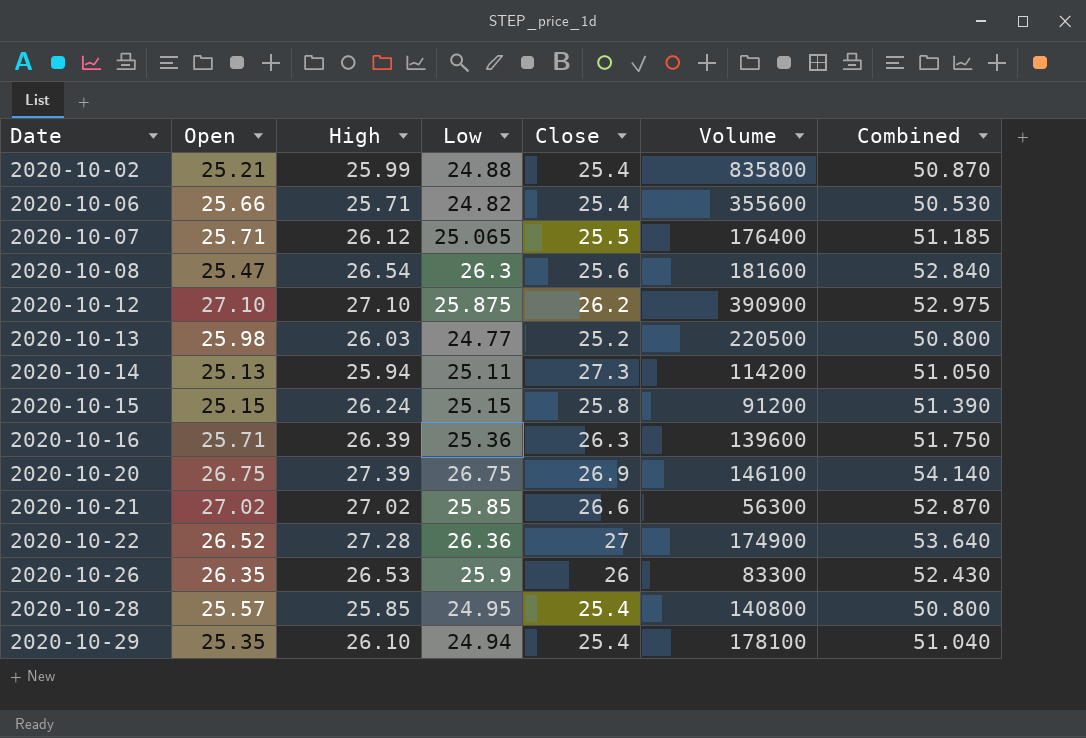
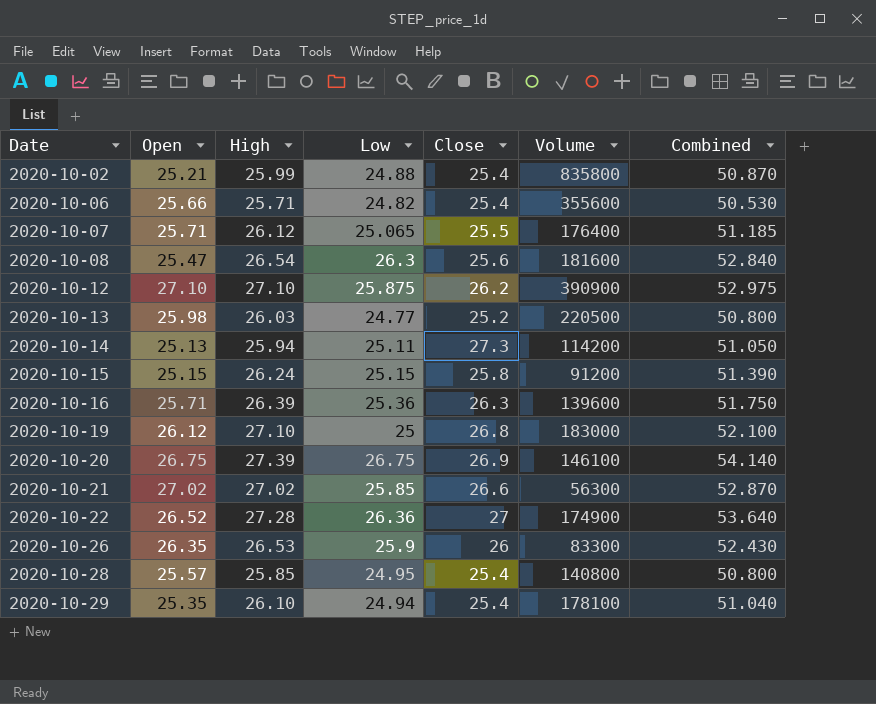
row 2020-10-19: none -> 26.12 | 27.10 | 25 | 26.8 | 183000 | 52.100

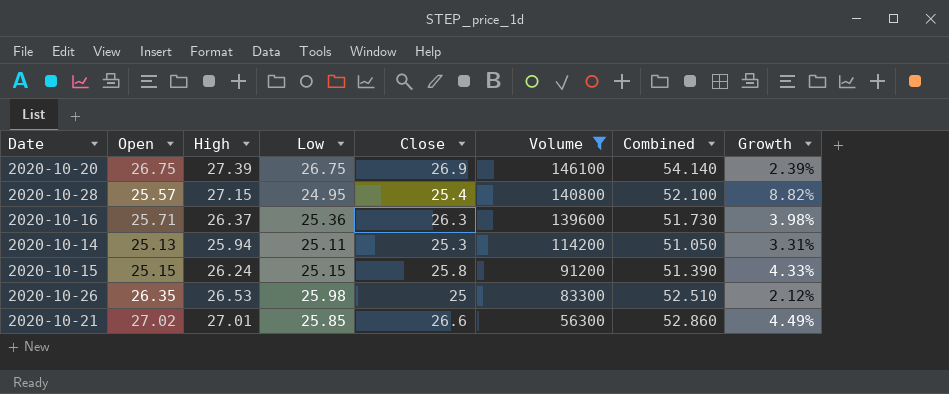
filter: none -> Volume <= 146100
row order: Date ascending -> Volume descending
column Growth | formula: none -> ([High] - [Low]) / [Low]
2020-10-28 | High: 25.85 -> 27.15
2020-10-28 | Combined: 50.800 -> 52.100
2020-10-16 | High: 26.39 -> 26.37
2020-10-16 | Combined: 51.750 -> 51.730
2020-10-14 | Close: 27.3 -> 25.3
2020-10-26 | Low: 25.9 -> 25.98
2020-10-26 | Close: 26 -> 25
2020-10-26 | Combined: 52.430 -> 52.510
2020-10-21 | High: 27.02 -> 27.01
2020-10-21 | Combined: 52.870 -> 52.860

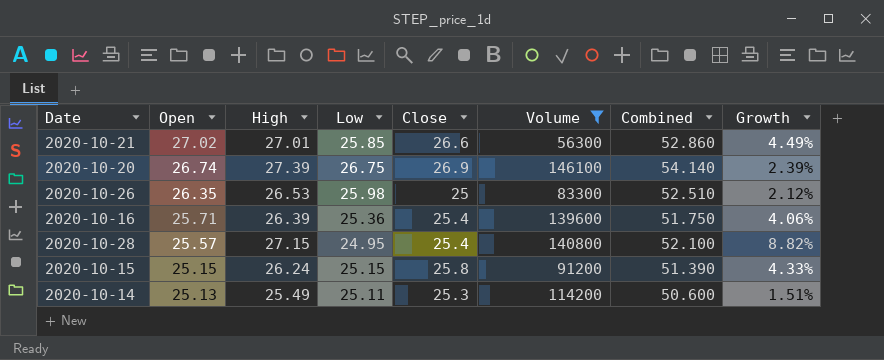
row order: Volume descending -> Open descending
2020-10-20 | Open: 26.75 -> 26.74
2020-10-16 | High: 26.37 -> 26.39
2020-10-16 | Close: 26.3 -> 25.4
2020-10-16 | Combined: 51.730 -> 51.750
2020-10-16 | Growth: 3.98% -> 4.06%
2020-10-14 | High: 25.94 -> 25.49
2020-10-14 | Combined: 51.050 -> 50.600
2020-10-14 | Growth: 3.31% -> 1.51%

